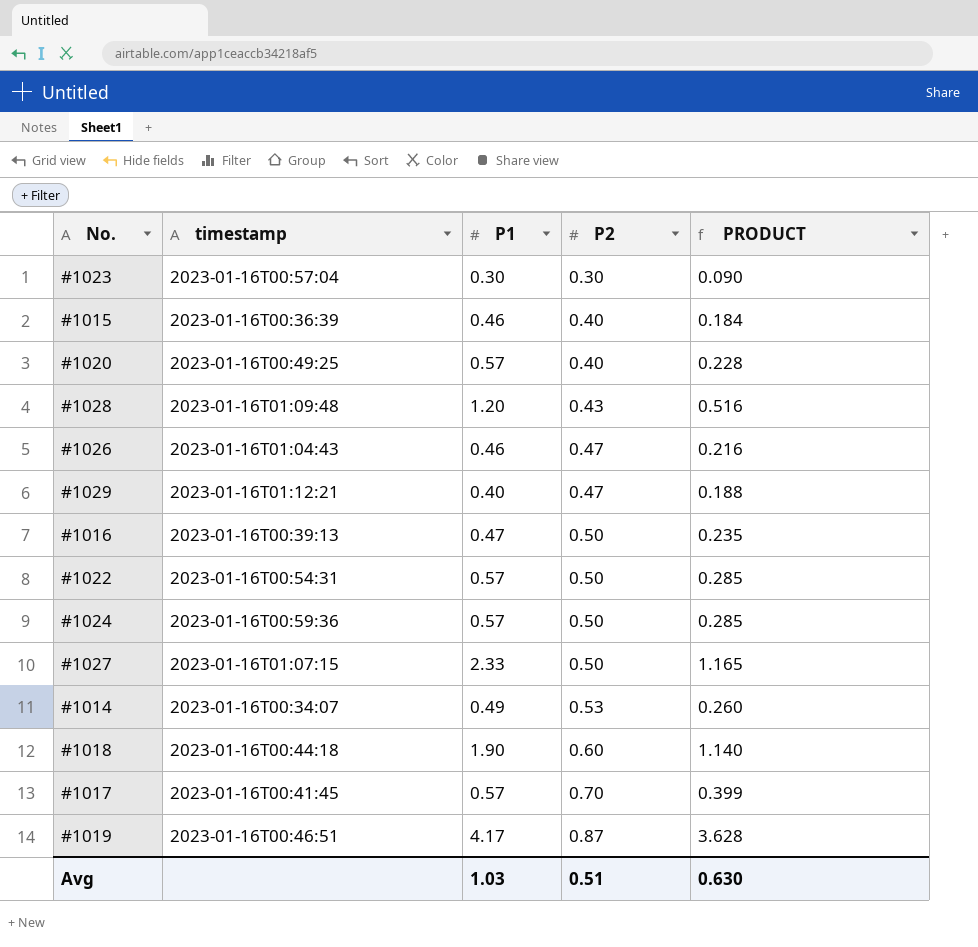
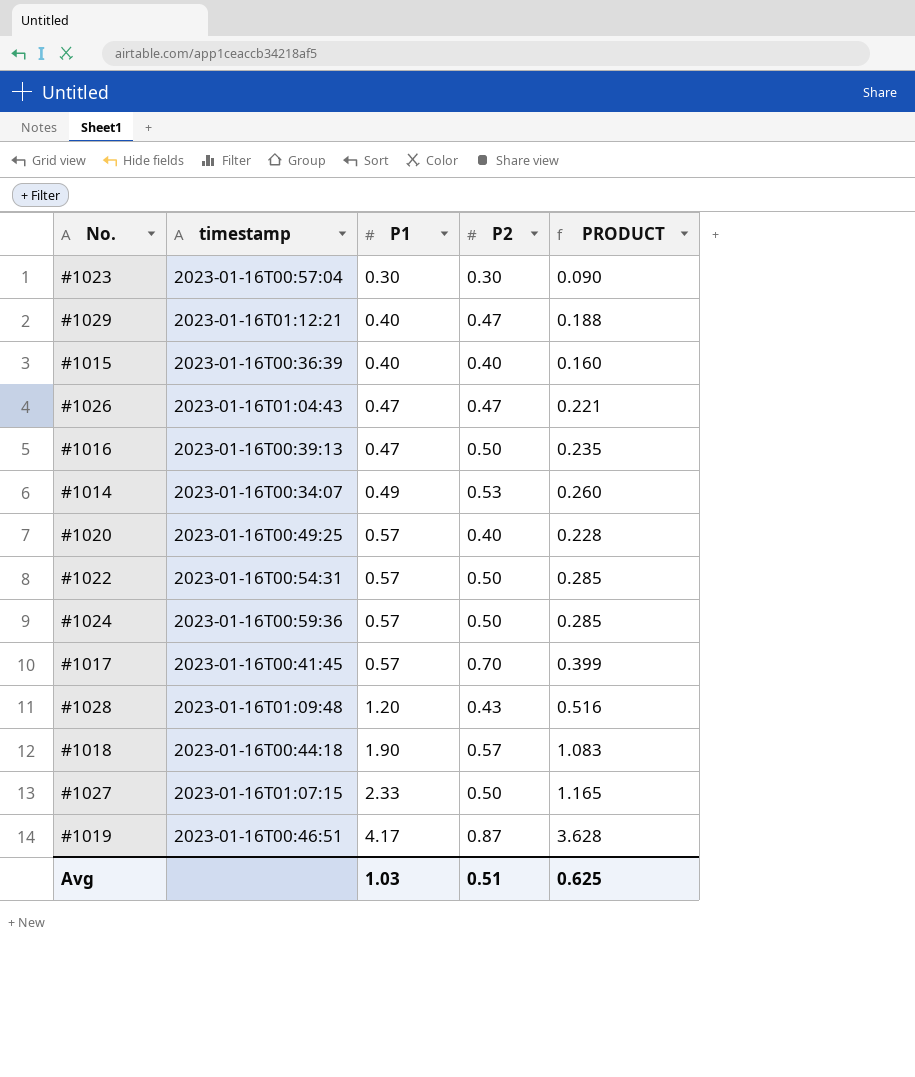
row order: P2 ascending -> P1 ascending
#1015 | P1: 0.46 -> 0.40
#1015 | PRODUCT: 0.184 -> 0.160
#1026 | P1: 0.46 -> 0.47
#1026 | PRODUCT: 0.216 -> 0.221
#1018 | P2: 0.60 -> 0.57
#1018 | PRODUCT: 1.140 -> 1.083
Avg | PRODUCT: 0.630 -> 0.625

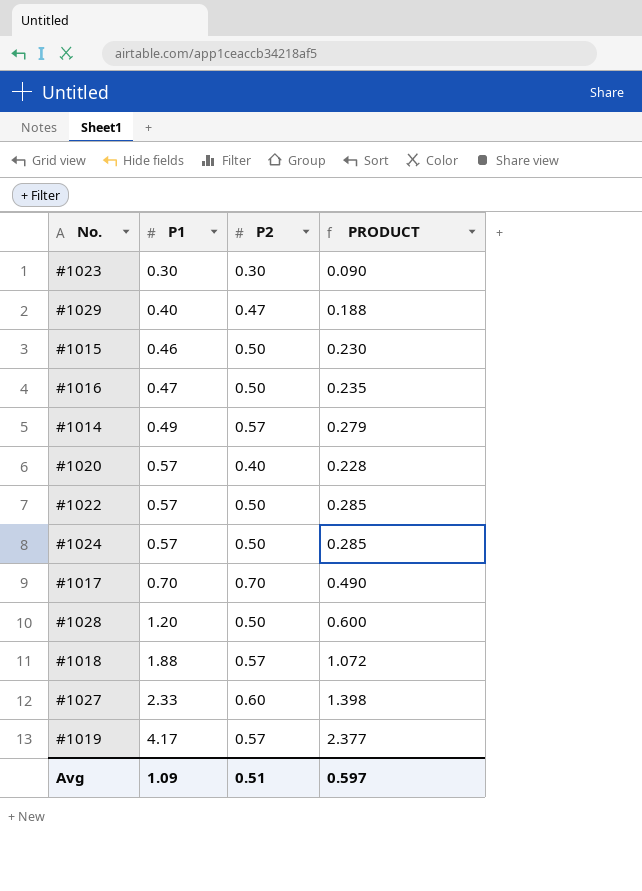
column timestamp | position: 2 -> none
row #1026: 2023-01-16T01:04:43 | 0.47 | 0.47 | 0.221 -> none
#1015 | P1: 0.40 -> 0.46
#1015 | P2: 0.40 -> 0.50
#1015 | PRODUCT: 0.160 -> 0.230
#1014 | P2: 0.53 -> 0.57
#1014 | PRODUCT: 0.260 -> 0.279
#1017 | P1: 0.57 -> 0.70
#1017 | PRODUCT: 0.399 -> 0.490
#1028 | P2: 0.43 -> 0.50
#1028 | PRODUCT: 0.516 -> 0.600
#1018 | P1: 1.90 -> 1.88
#1018 | PRODUCT: 1.083 -> 1.072
#1027 | P2: 0.50 -> 0.60
#1027 | PRODUCT: 1.165 -> 1.398
#1019 | P2: 0.87 -> 0.57
#1019 | PRODUCT: 3.628 -> 2.377
Avg | P1: 1.03 -> 1.09
Avg | PRODUCT: 0.625 -> 0.597

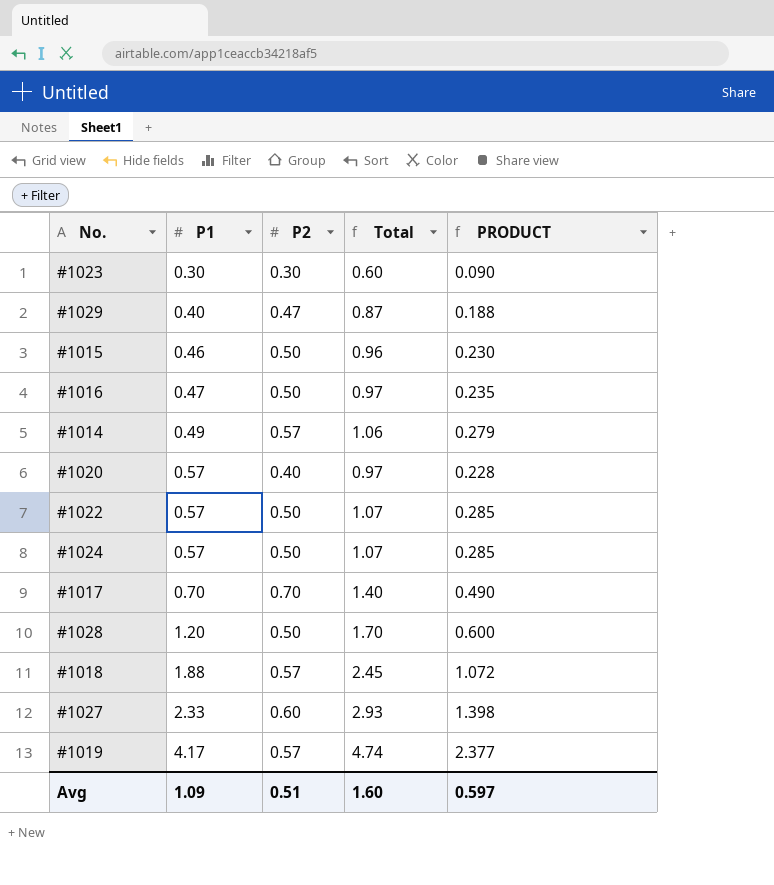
column Total | formula: none -> [P1] + [P2]

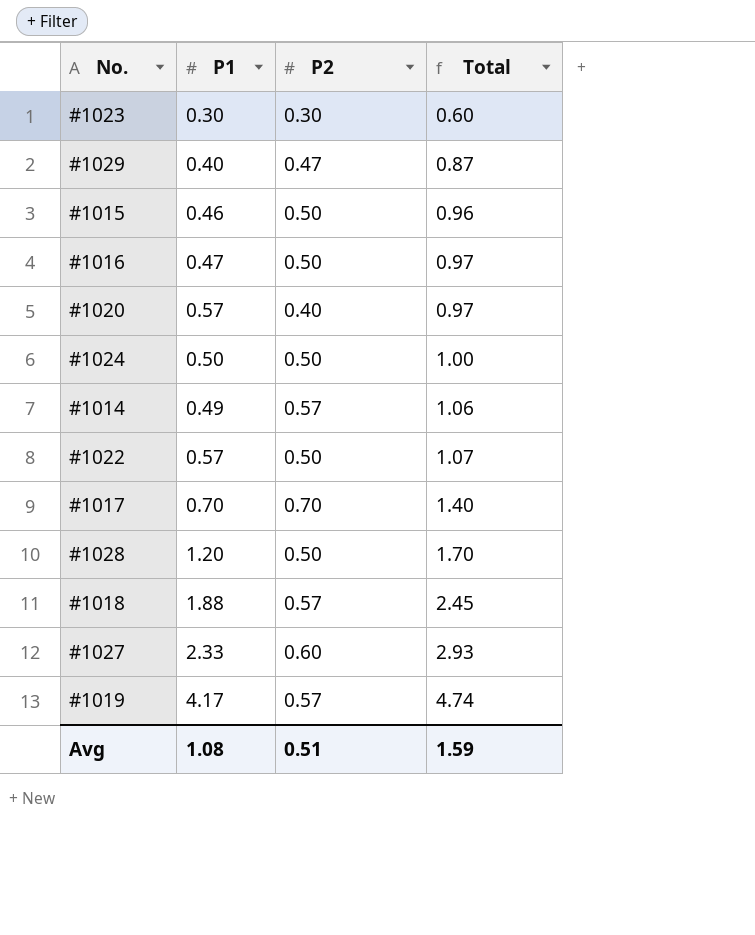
row order: P1 ascending -> Total ascending
column PRODUCT | formula: [P1] * [P2] -> none
#1024 | P1: 0.57 -> 0.50
#1024 | Total: 1.07 -> 1.00
Avg | P1: 1.09 -> 1.08
Avg | Total: 1.60 -> 1.59

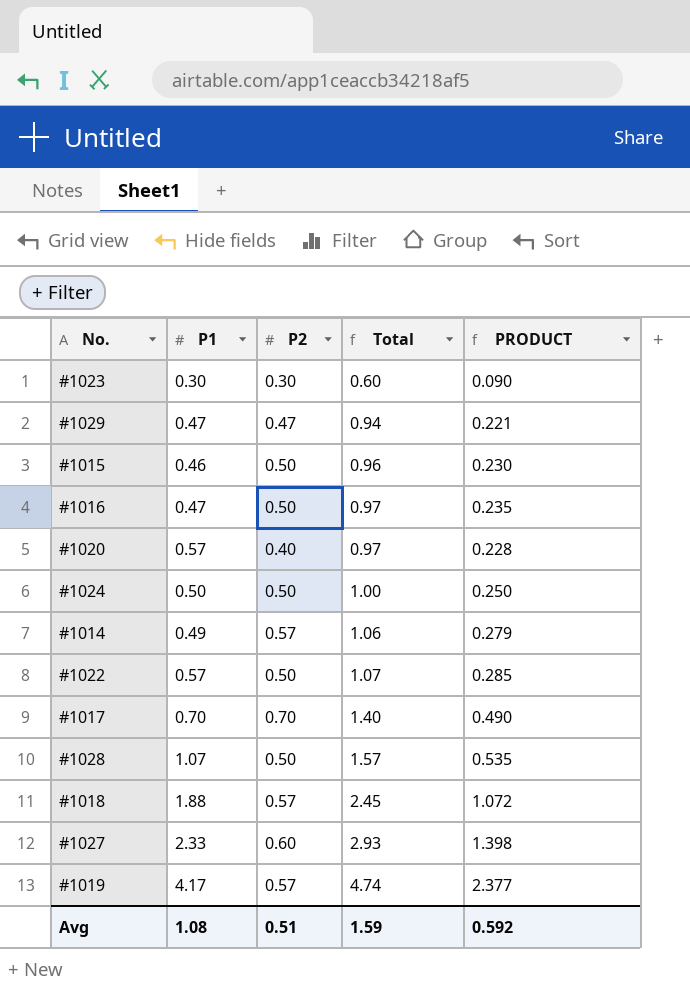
column PRODUCT | formula: none -> [P1] * [P2]
#1029 | P1: 0.40 -> 0.47
#1029 | Total: 0.87 -> 0.94
#1028 | P1: 1.20 -> 1.07
#1028 | Total: 1.70 -> 1.57

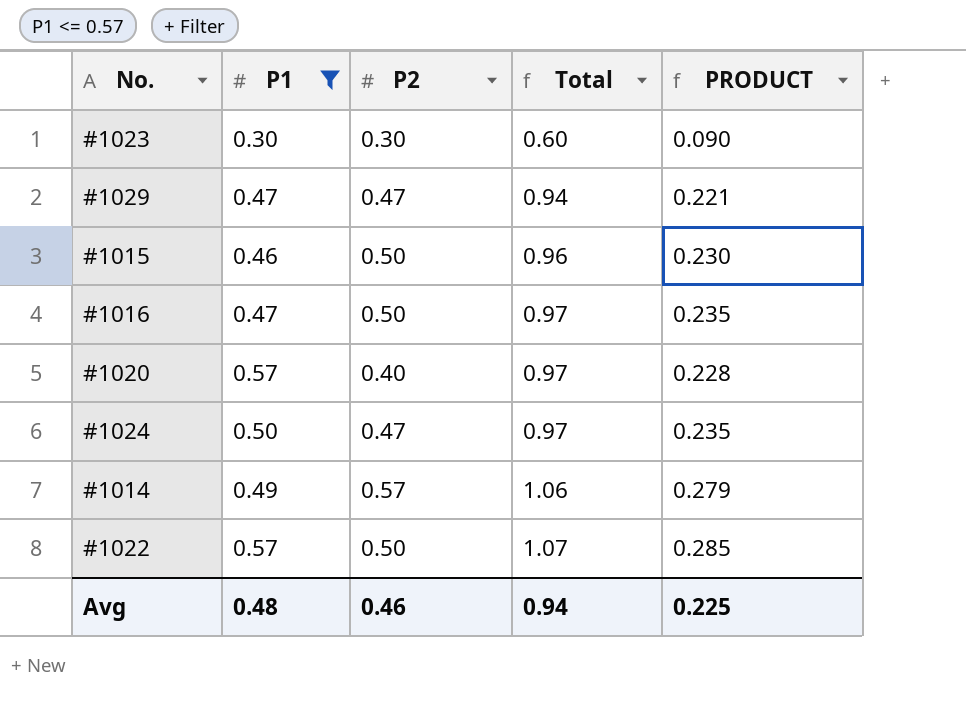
filter: none -> P1 <= 0.57
#1024 | P2: 0.50 -> 0.47
#1024 | Total: 1.00 -> 0.97
#1024 | PRODUCT: 0.250 -> 0.235
Avg | P1: 1.08 -> 0.48
Avg | P2: 0.51 -> 0.46
Avg | Total: 1.59 -> 0.94
Avg | PRODUCT: 0.592 -> 0.225

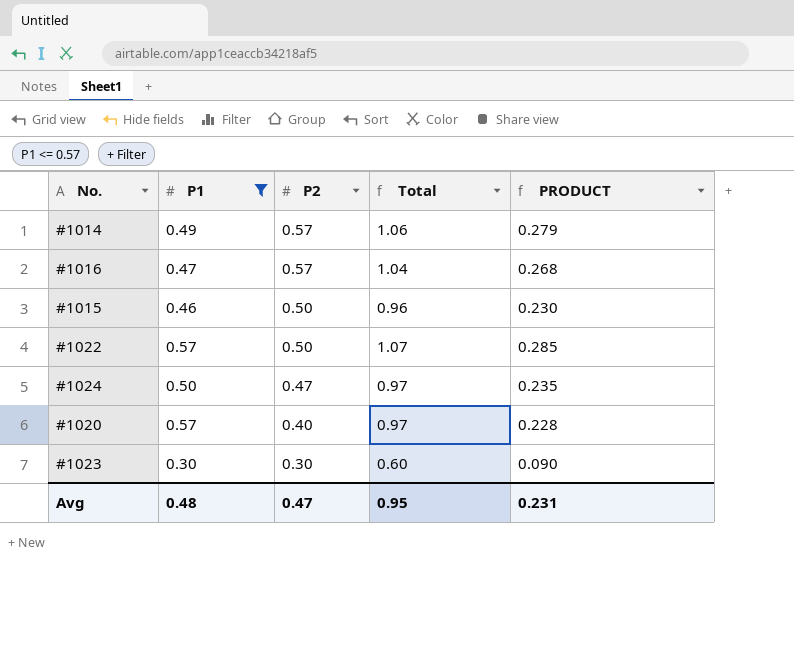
row order: Total ascending -> P2 descending
row #1029: 0.47 | 0.47 | 0.94 | 0.221 -> none
#1016 | P2: 0.50 -> 0.57
#1016 | Total: 0.97 -> 1.04
#1016 | PRODUCT: 0.235 -> 0.268
Avg | P2: 0.46 -> 0.47
Avg | Total: 0.94 -> 0.95
Avg | PRODUCT: 0.225 -> 0.231

